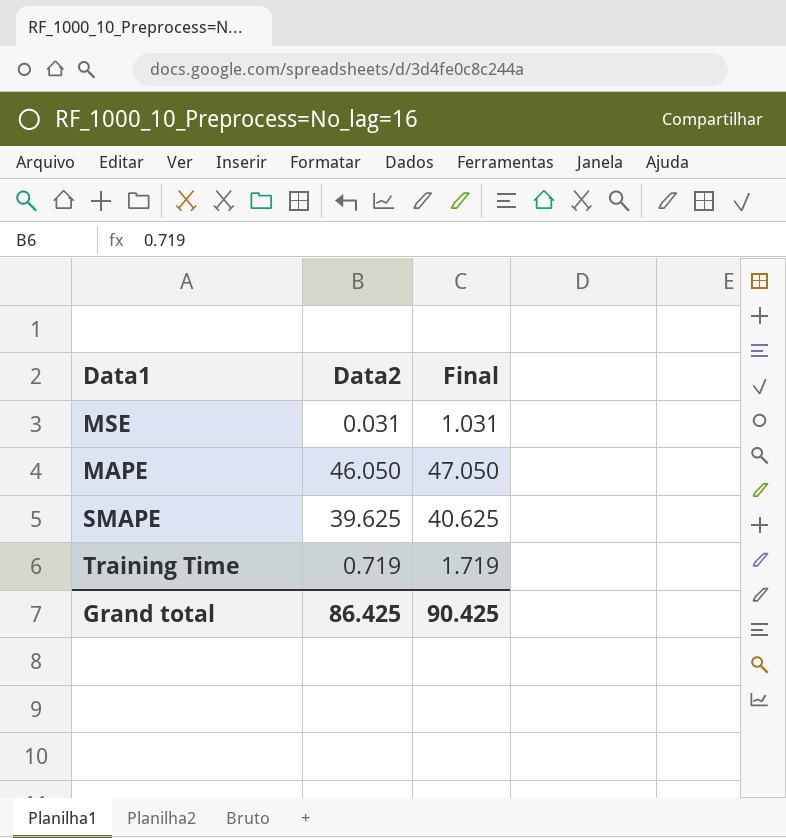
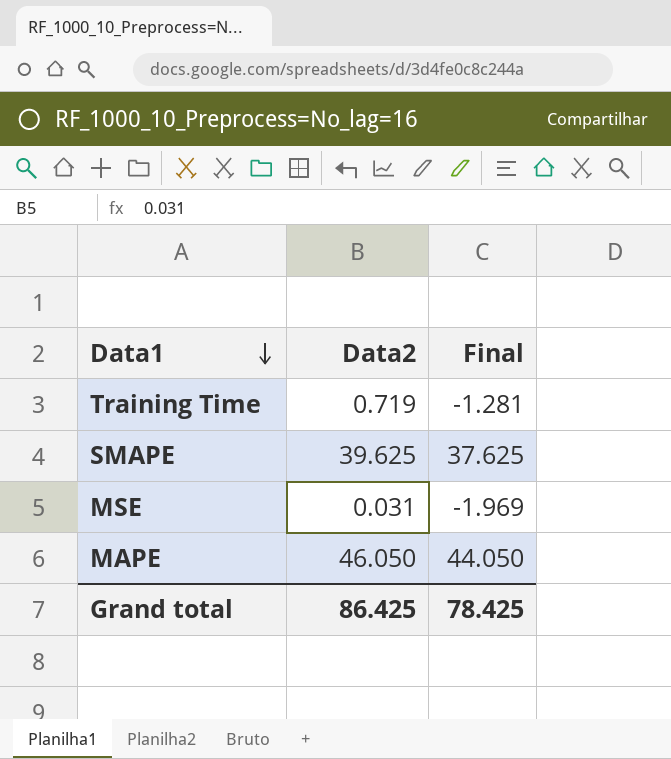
row order: none -> Data1 descending
column Final | formula: [Data2] + 1 -> [Data2] - 2
Grand total | Final: 90.425 -> 78.425

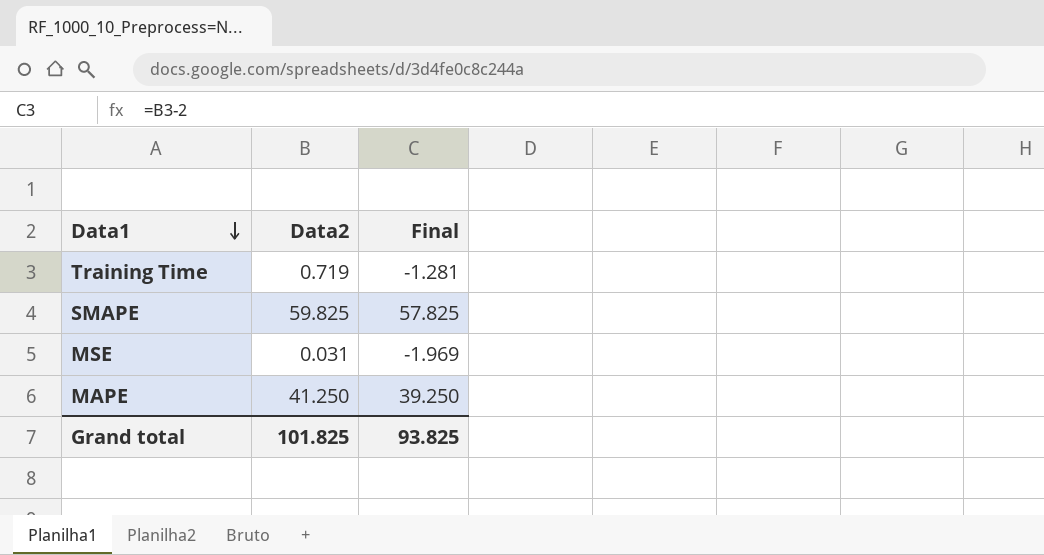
SMAPE | Data2: 39.625 -> 59.825
SMAPE | Final: 37.625 -> 57.825
MAPE | Data2: 46.050 -> 41.250
MAPE | Final: 44.050 -> 39.250
Grand total | Data2: 86.425 -> 101.825
Grand total | Final: 78.425 -> 93.825

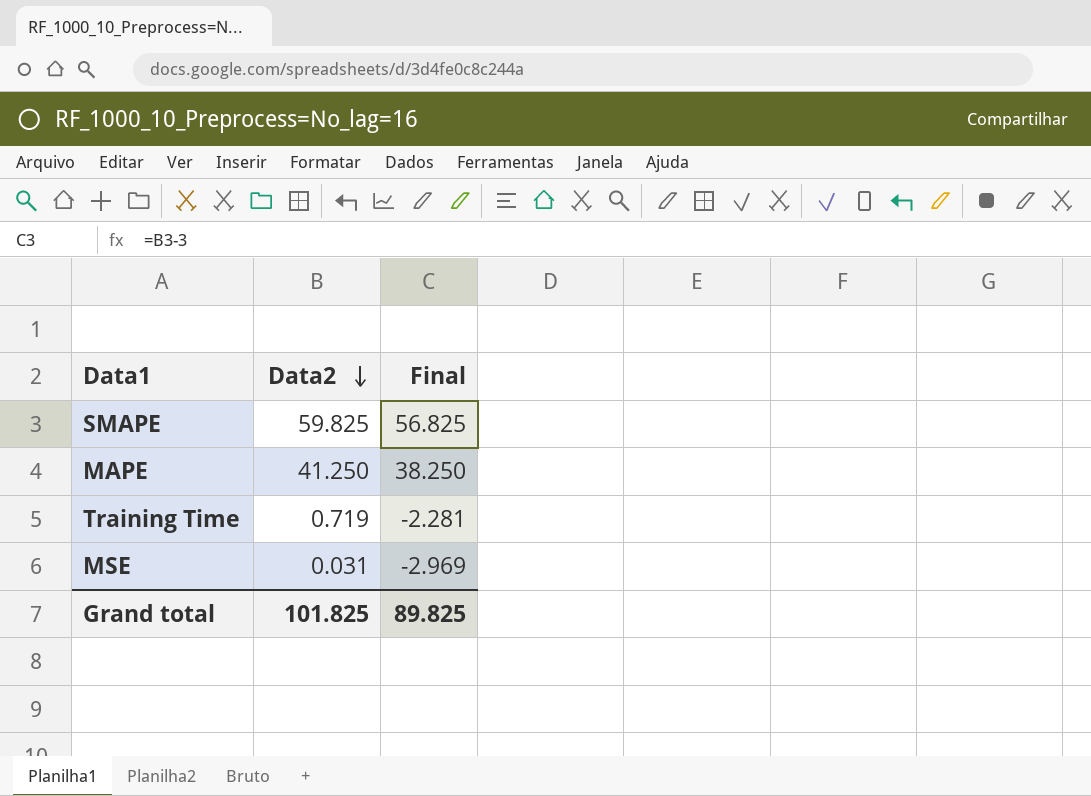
row order: Data1 descending -> Data2 descending
column Final | formula: [Data2] - 2 -> [Data2] - 3
Grand total | Final: 93.825 -> 89.825

